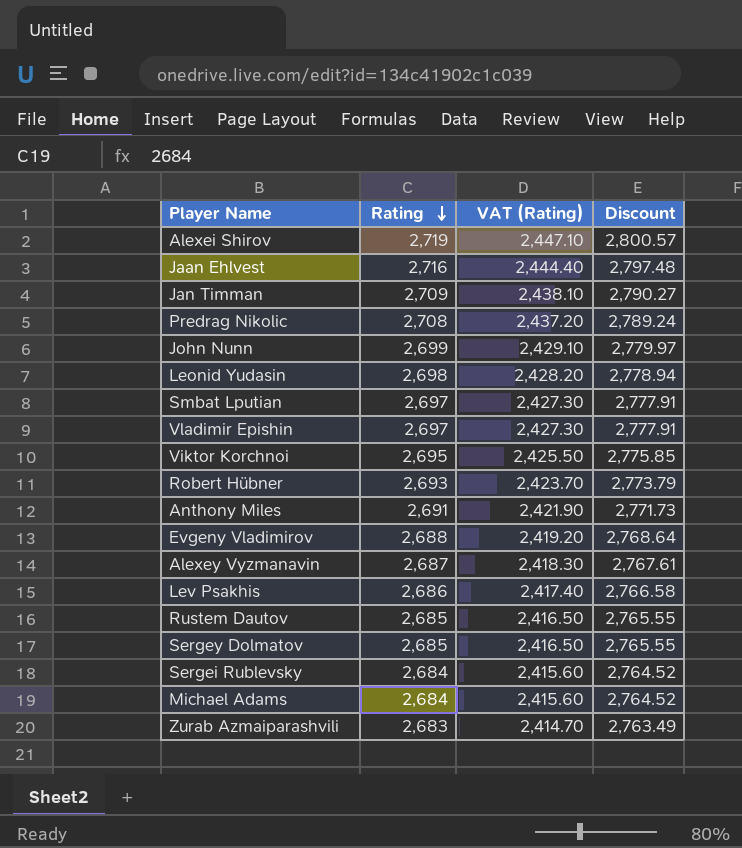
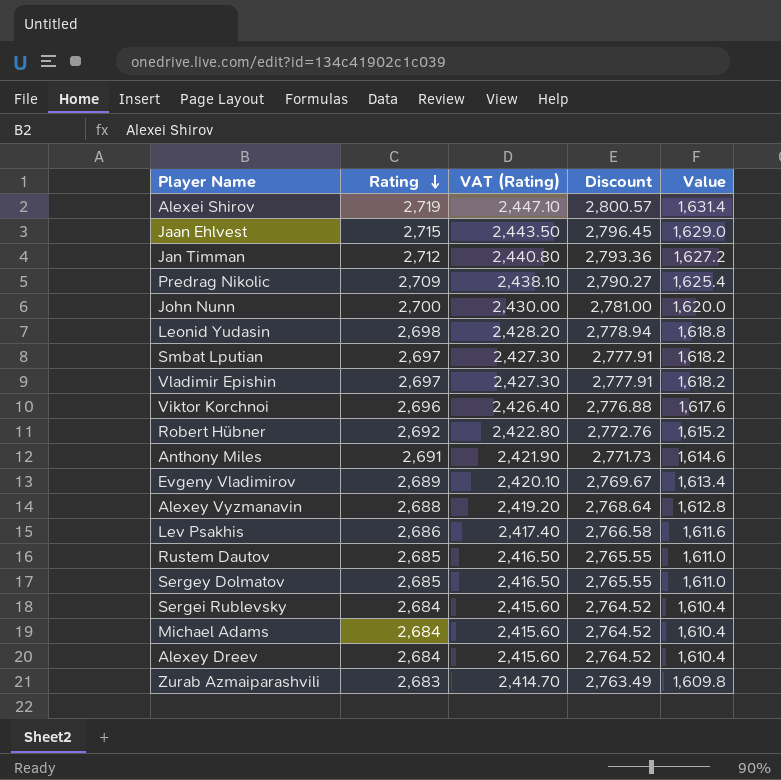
column Value | formula: none -> [Rating] * 0.6
Jaan Ehlvest | Rating: 2,716 -> 2,715
Jaan Ehlvest | VAT (Rating): 2,444.40 -> 2,443.50
Jaan Ehlvest | Discount: 2,797.48 -> 2,796.45
Jan Timman | Rating: 2,709 -> 2,712
Jan Timman | VAT (Rating): 2,438.10 -> 2,440.80
Jan Timman | Discount: 2,790.27 -> 2,793.36
Predrag Nikolic | Rating: 2,708 -> 2,709
Predrag Nikolic | VAT (Rating): 2,437.20 -> 2,438.10
Predrag Nikolic | Discount: 2,789.24 -> 2,790.27
John Nunn | Rating: 2,699 -> 2,700
John Nunn | VAT (Rating): 2,429.10 -> 2,430.00
John Nunn | Discount: 2,779.97 -> 2,781.00
Viktor Korchnoi | Rating: 2,695 -> 2,696
Viktor Korchnoi | VAT (Rating): 2,425.50 -> 2,426.40
Viktor Korchnoi | Discount: 2,775.85 -> 2,776.88
Robert Hübner | Rating: 2,693 -> 2,692
Robert Hübner | VAT (Rating): 2,423.70 -> 2,422.80
Robert Hübner | Discount: 2,773.79 -> 2,772.76
Evgeny Vladimirov | Rating: 2,688 -> 2,689
Evgeny Vladimirov | VAT (Rating): 2,419.20 -> 2,420.10
Evgeny Vladimirov | Discount: 2,768.64 -> 2,769.67
Alexey Vyzmanavin | Rating: 2,687 -> 2,688
Alexey Vyzmanavin | VAT (Rating): 2,418.30 -> 2,419.20
Alexey Vyzmanavin | Discount: 2,767.61 -> 2,768.64
row Alexey Dreev: none -> 2,684 | 2,415.60 | 2,764.52 | 1,610.4

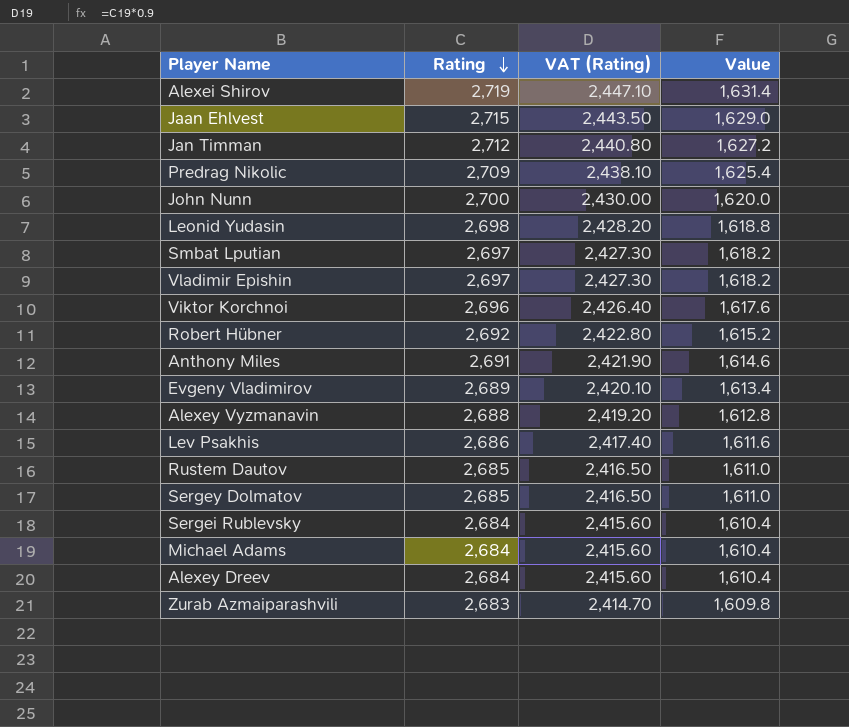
column Discount | formula: [Rating] * 1.03 -> none

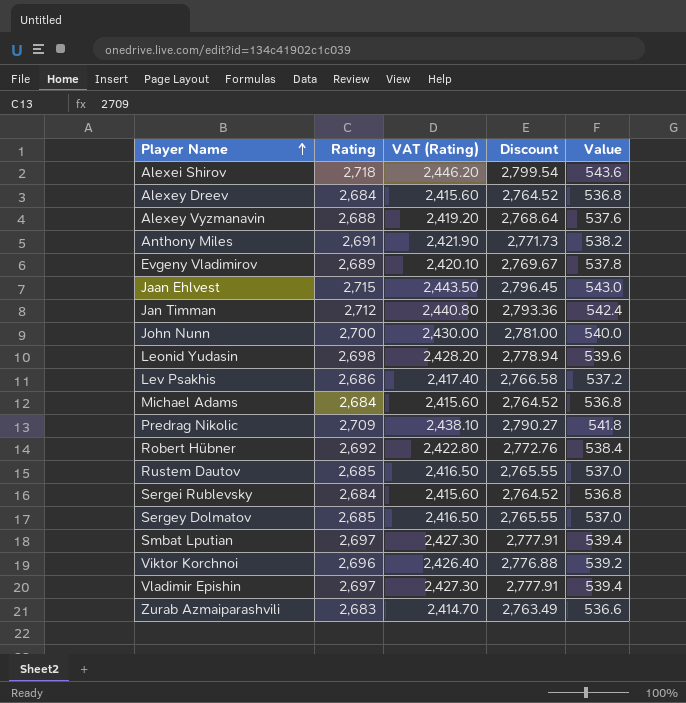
row order: Rating descending -> Player Name ascending
column Discount | formula: none -> [Rating] * 1.03
column Value | formula: [Rating] * 0.6 -> [Rating] * 0.2
Alexei Shirov | Rating: 2,719 -> 2,718
Alexei Shirov | VAT (Rating): 2,447.10 -> 2,446.20

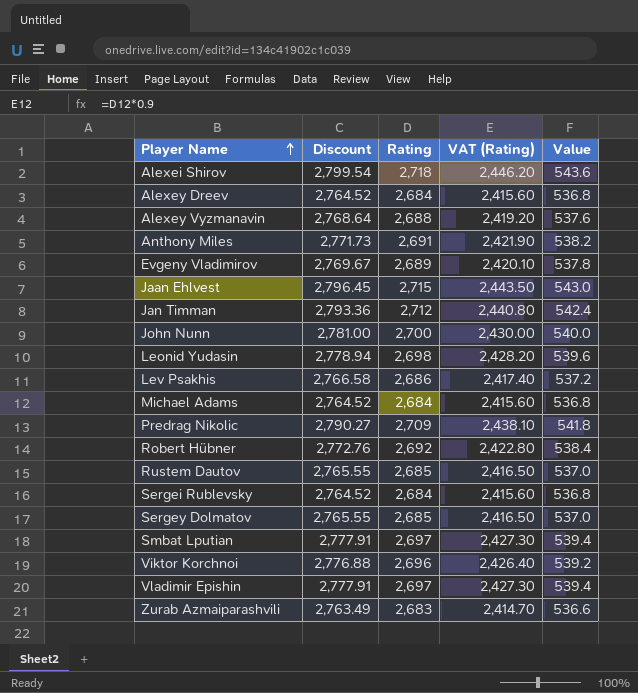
column Discount | position: 4 -> 2

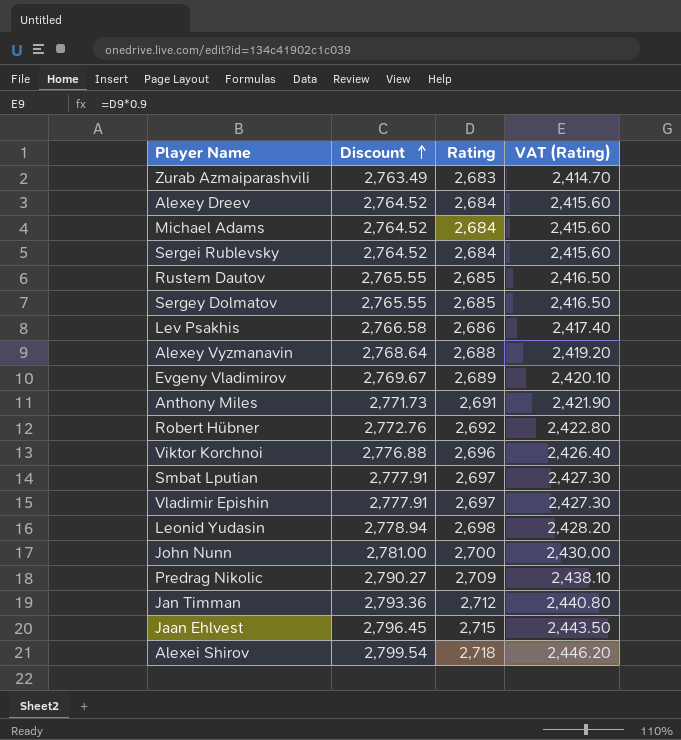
row order: Player Name ascending -> Discount ascending
column Value | formula: [Rating] * 0.2 -> none

